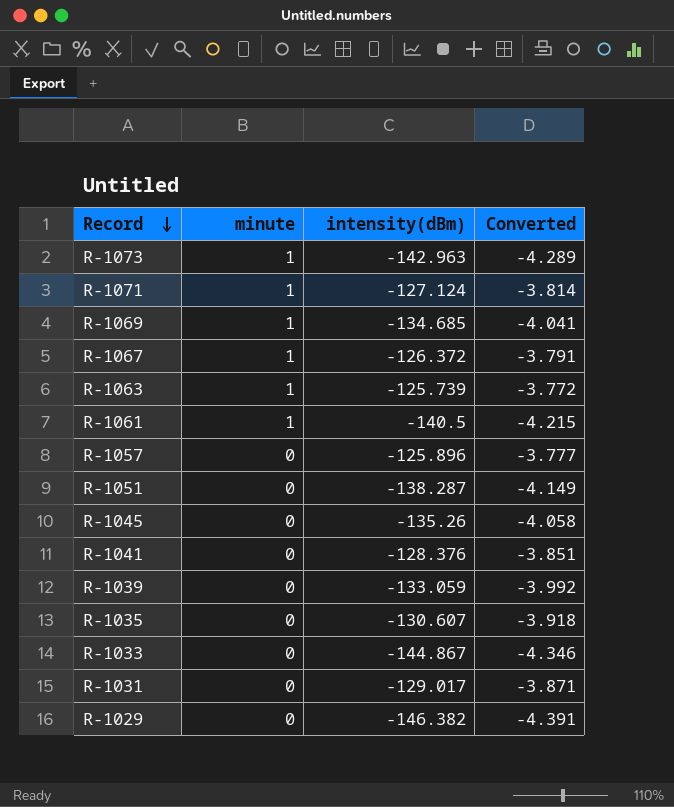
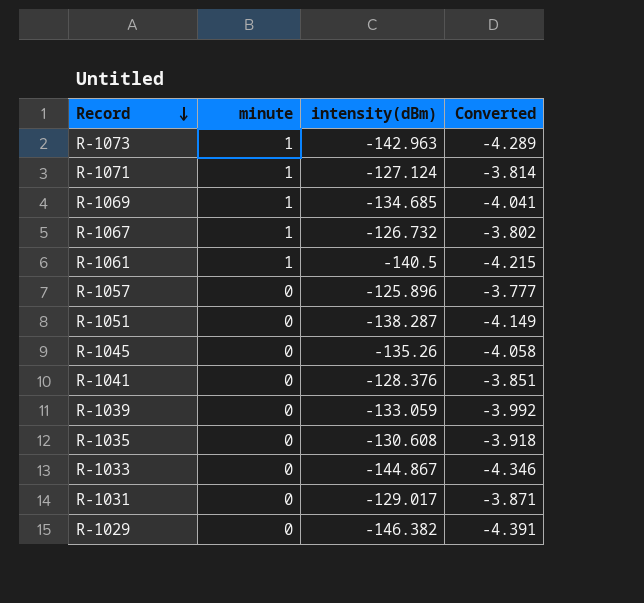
row R-1063: 1 | -125.739 | -3.772 -> none
R-1067 | intensity(dBm): -126.372 -> -126.732
R-1067 | Converted: -3.791 -> -3.802
R-1035 | intensity(dBm): -130.607 -> -130.608

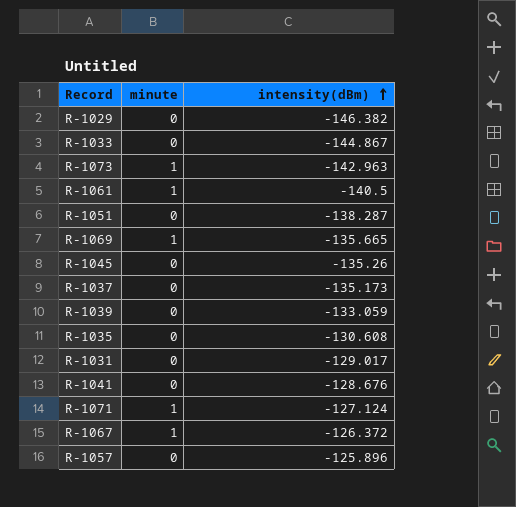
row order: Record descending -> intensity(dBm) ascending
column Converted | formula: [intensity(dBm)] * 0.03 -> none
R-1069 | intensity(dBm): -134.685 -> -135.665
row R-1037: none -> 0 | -135.173
R-1041 | intensity(dBm): -128.376 -> -128.676
R-1067 | intensity(dBm): -126.732 -> -126.372

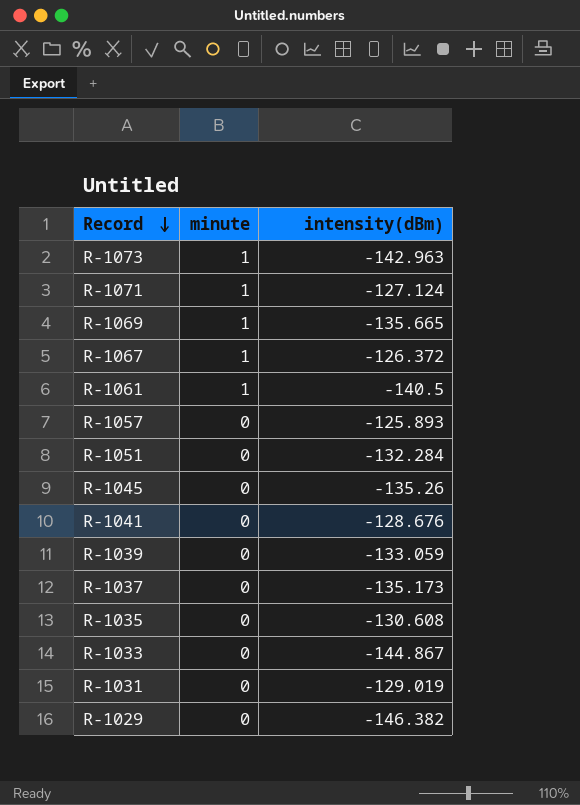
row order: intensity(dBm) ascending -> Record descending
R-1057 | intensity(dBm): -125.896 -> -125.893
R-1051 | intensity(dBm): -138.287 -> -132.284
R-1031 | intensity(dBm): -129.017 -> -129.019

